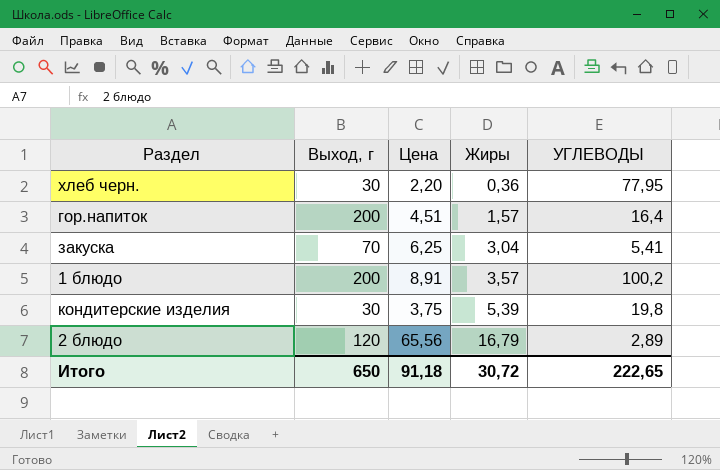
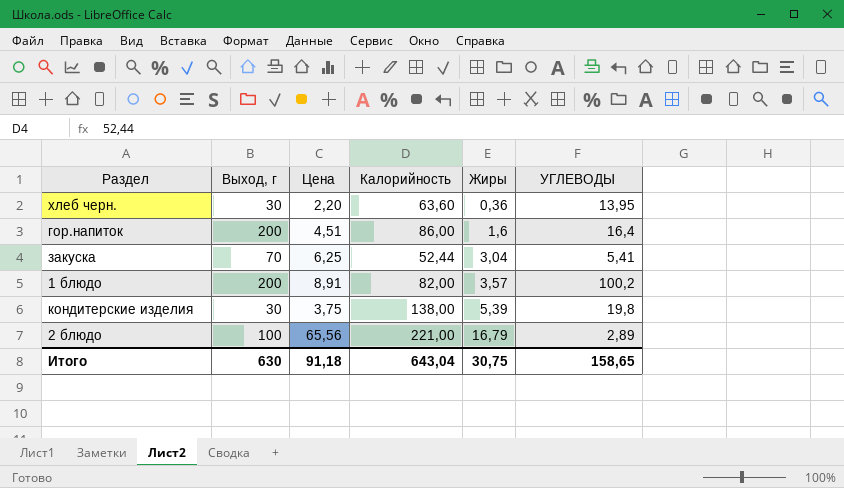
column Калорийность | position: none -> 4
хлеб черн. | УГЛЕВОДЫ: 77,95 -> 13,95
гор.напиток | Жиры: 1,57 -> 1,6
2 блюдо | Выход, г: 120 -> 100
Итого | Выход, г: 650 -> 630
Итого | Жиры: 30,72 -> 30,75
Итого | УГЛЕВОДЫ: 222,65 -> 158,65

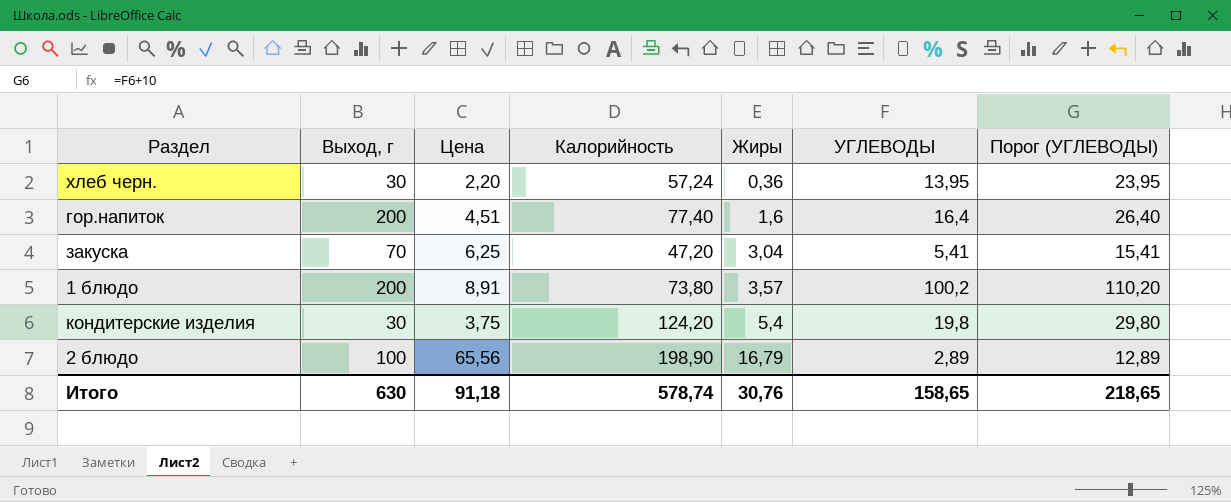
column Порог (УГЛЕВОДЫ) | formula: none -> [УГЛЕВОДЫ] + 10
хлеб черн. | Калорийность: 63,60 -> 57,24
гор.напиток | Калорийность: 86,00 -> 77,40
закуска | Калорийность: 52,44 -> 47,20
1 блюдо | Калорийность: 82,00 -> 73,80
кондитерские изделия | Калорийность: 138,00 -> 124,20
кондитерские изделия | Жиры: 5,39 -> 5,4
2 блюдо | Калорийность: 221,00 -> 198,90
Итого | Калорийность: 643,04 -> 578,74
Итого | Жиры: 30,75 -> 30,76

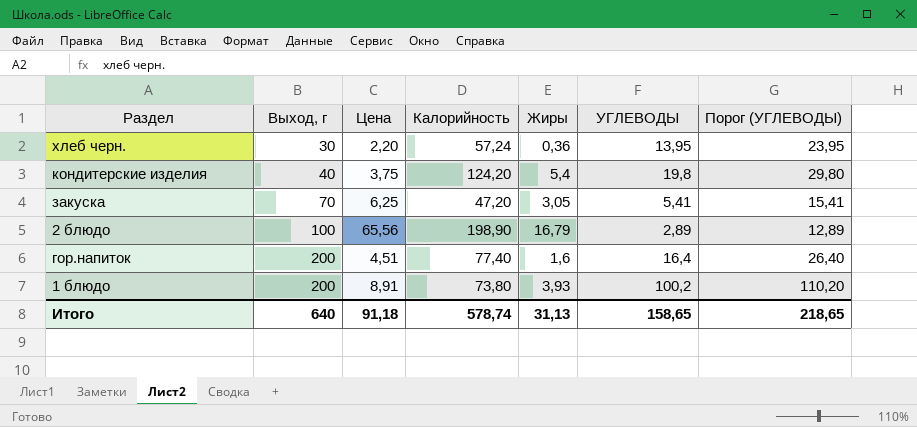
row order: Жиры ascending -> Выход, г ascending
кондитерские изделия | Выход, г: 30 -> 40
закуска | Жиры: 3,04 -> 3,05
1 блюдо | Жиры: 3,57 -> 3,93
Итого | Выход, г: 630 -> 640
Итого | Жиры: 30,76 -> 31,13

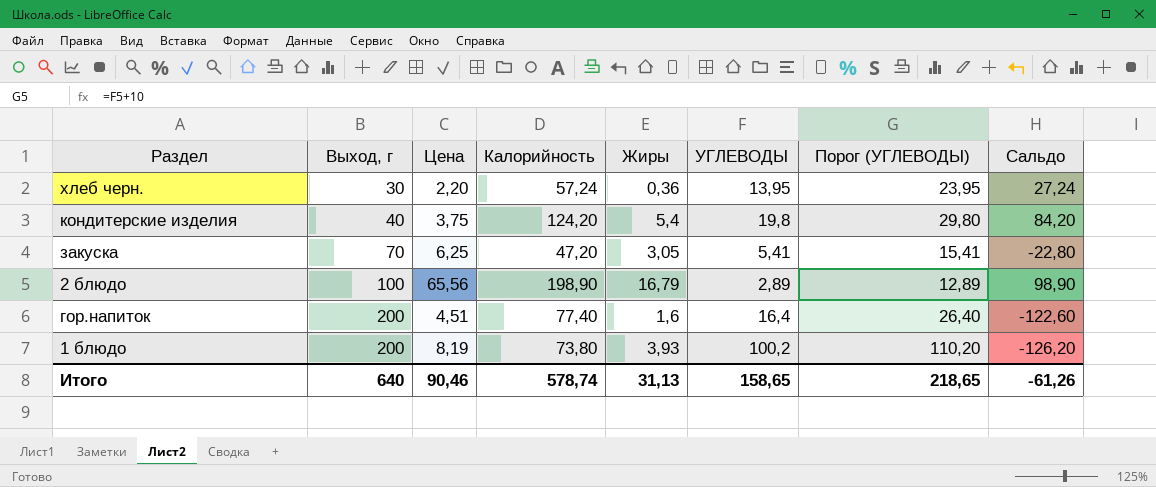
column Сальдо | formula: none -> [Калорийность] - [Выход, г]
1 блюдо | Цена: 8,91 -> 8,19
Итого | Цена: 91,18 -> 90,46

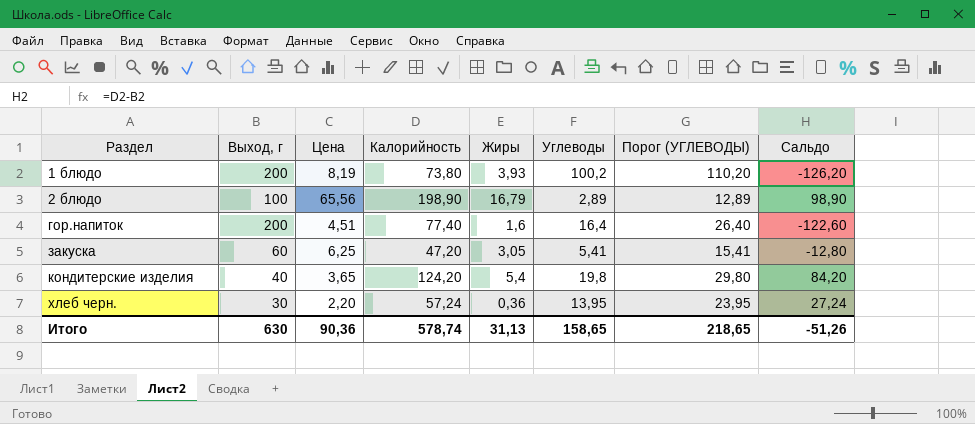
row order: Выход, г ascending -> Раздел ascending
column name: УГЛЕВОДЫ -> Углеводы
закуска | Выход, г: 70 -> 60
закуска | Сальдо: -22,80 -> -12,80
кондитерские изделия | Цена: 3,75 -> 3,65
Итого | Выход, г: 640 -> 630
Итого | Цена: 90,46 -> 90,36
Итого | Сальдо: -61,26 -> -51,26

